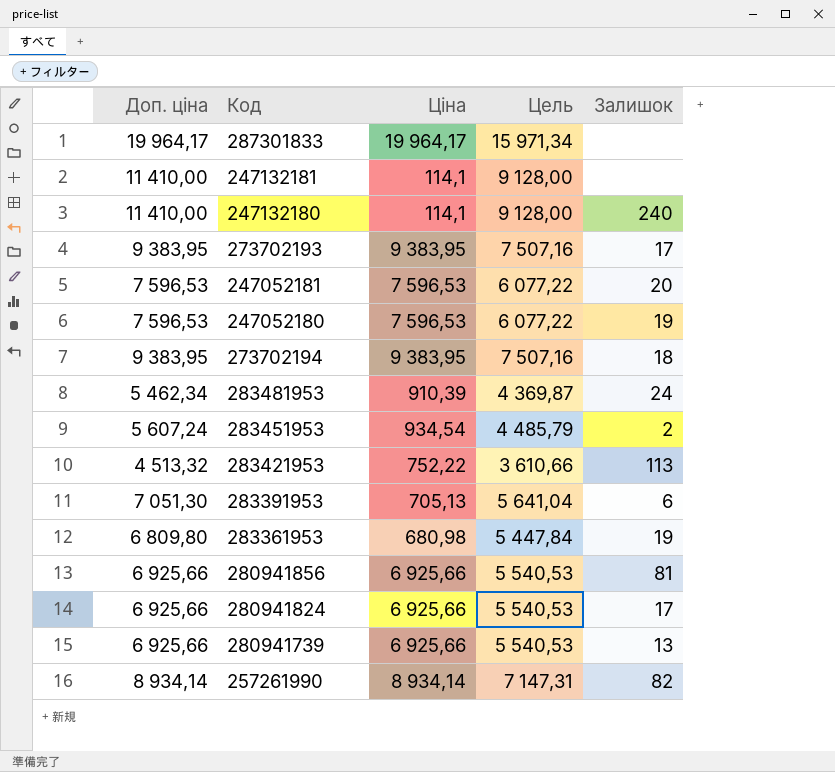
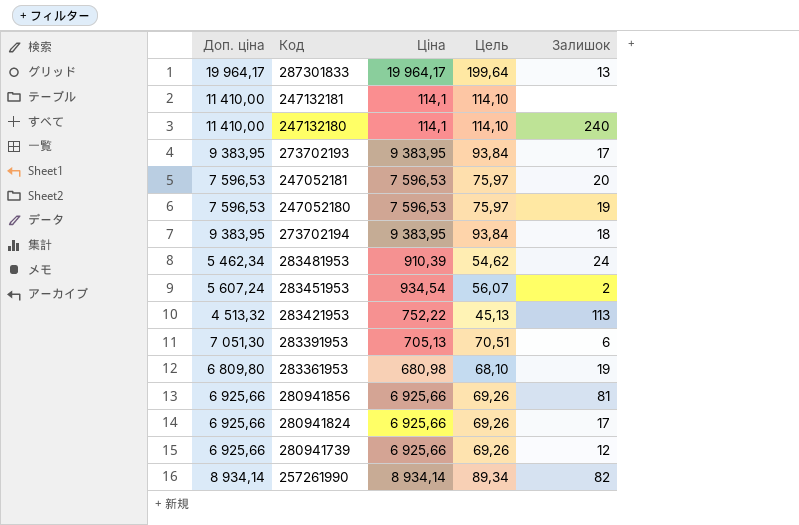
column Цель | formula: [Доп. ціна] * 0,8 -> [Доп. ціна] * 0,01
287301833 | Залишок: none -> 13
280941739 | Залишок: 13 -> 12

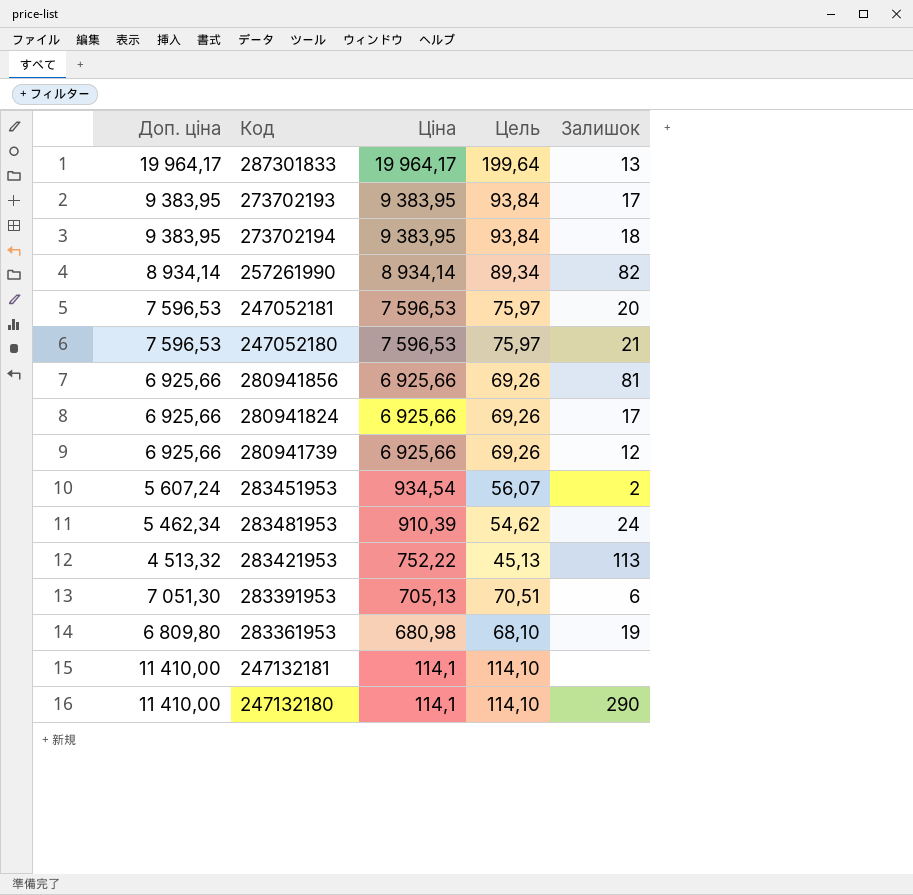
row order: none -> Ціна descending
247052180 | Залишок: 19 -> 21
247132180 | Залишок: 240 -> 290

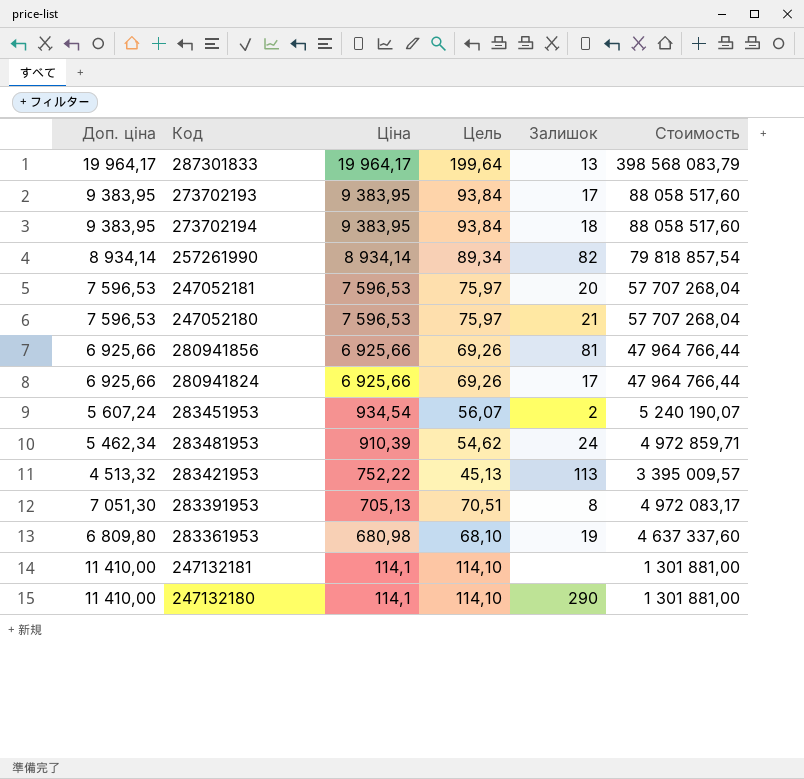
column Стоимость | formula: none -> [Доп. ціна] * [Ціна]
row 280941739: 6 925,66 | 6 925,66 | 69,26 | 12 -> none
283391953 | Залишок: 6 -> 8

